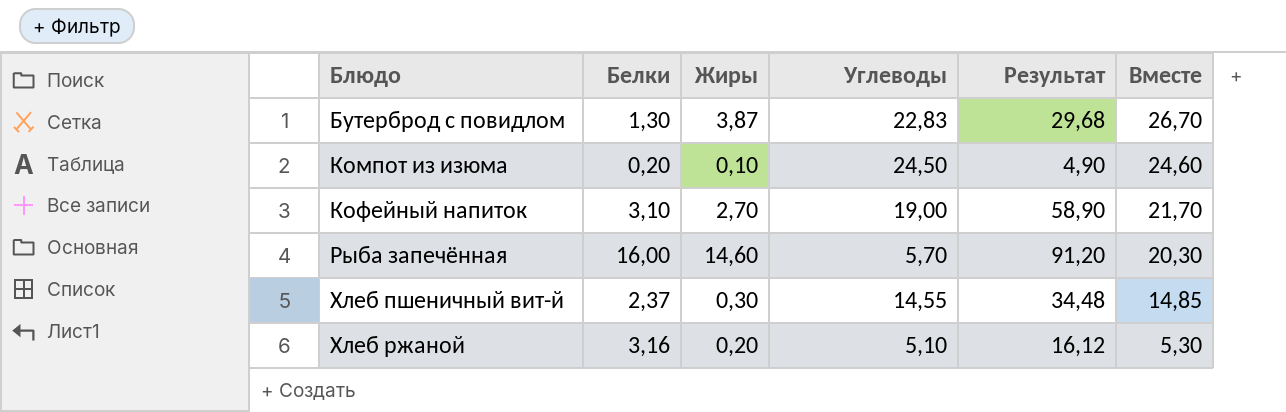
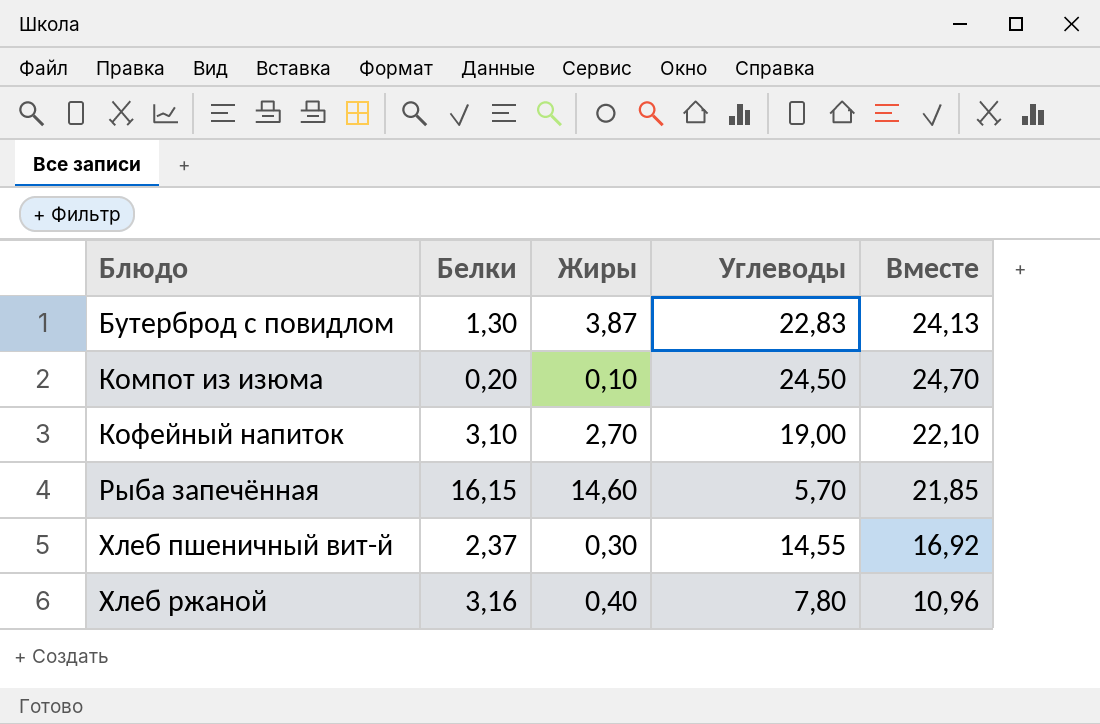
column Результат | formula: [Белки] * [Углеводы] -> none
column Вместе | formula: [Жиры] + [Углеводы] -> [Белки] + [Углеводы]
Рыба запечённая | Белки: 16,00 -> 16,15
Хлеб ржаной | Жиры: 0,20 -> 0,40
Хлеб ржаной | Углеводы: 5,10 -> 7,80

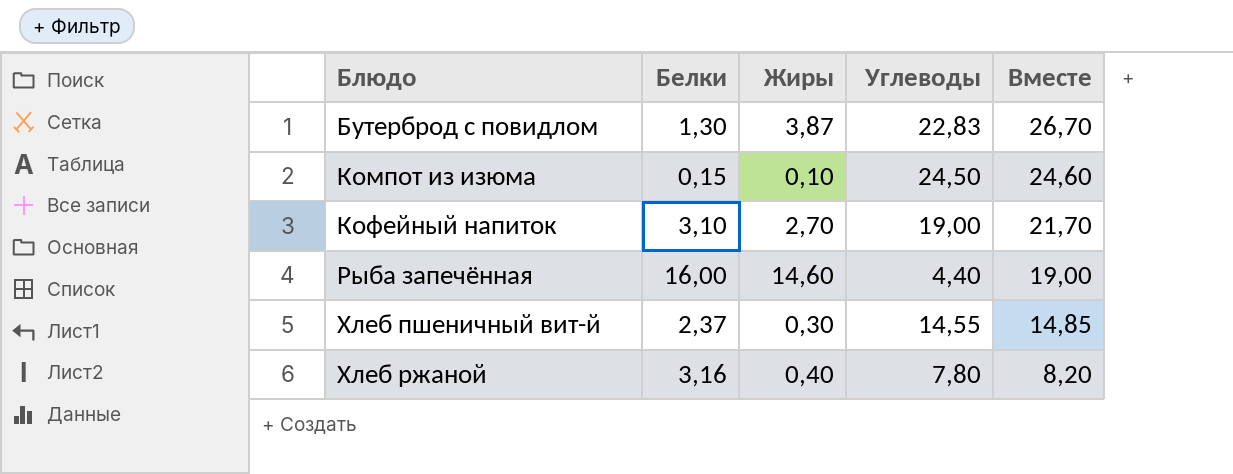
column Вместе | formula: [Белки] + [Углеводы] -> [Жиры] + [Углеводы]
Компот из изюма | Белки: 0,20 -> 0,15
Рыба запечённая | Белки: 16,15 -> 16,00
Рыба запечённая | Углеводы: 5,70 -> 4,40

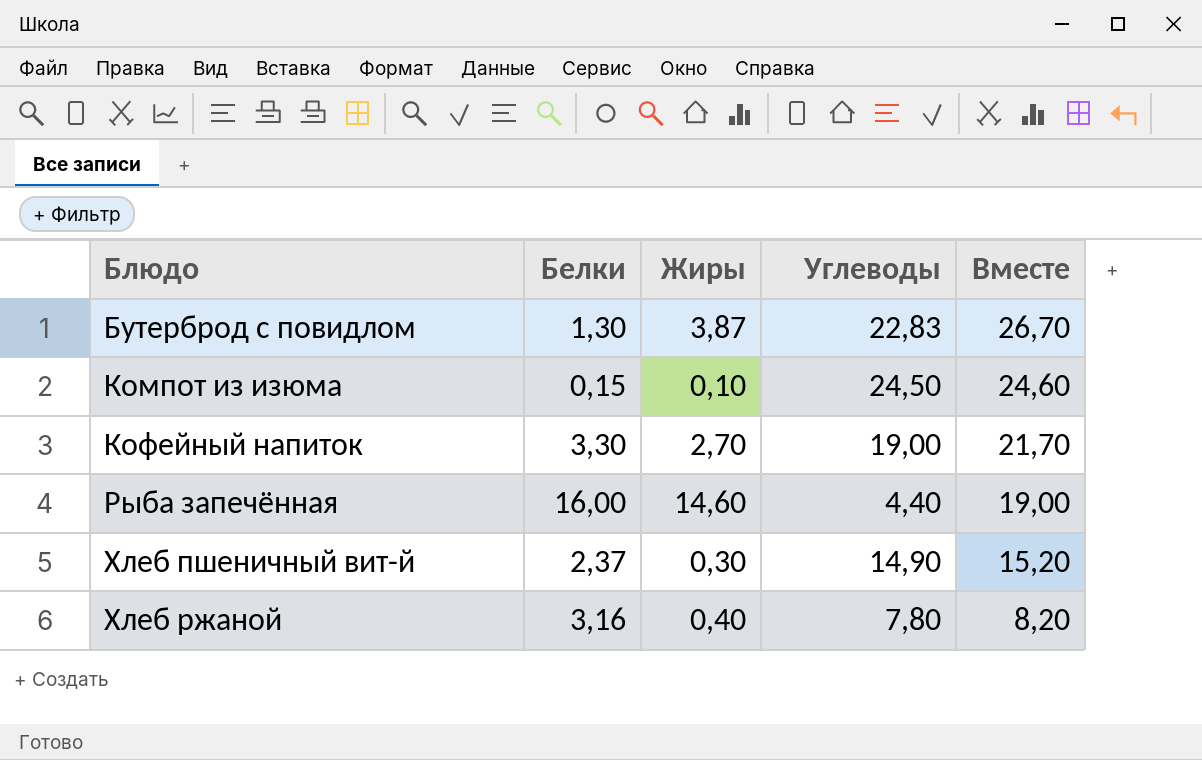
Кофейный напиток | Белки: 3,10 -> 3,30
Хлеб пшеничный вит-й | Углеводы: 14,55 -> 14,90
Хлеб пшеничный вит-й | Вместе: 14,85 -> 15,20

